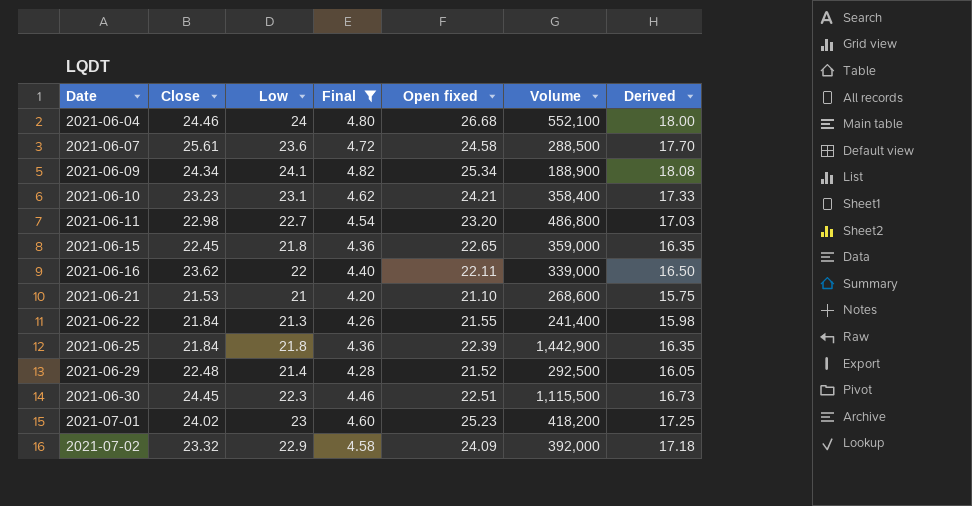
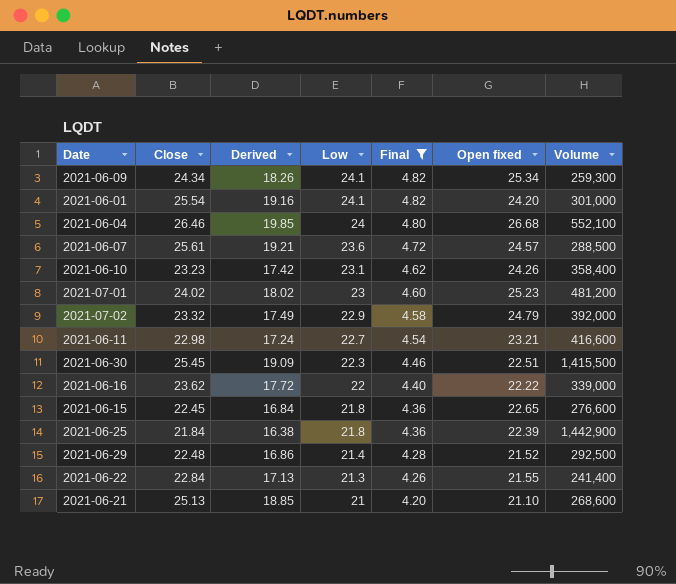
row order: Date ascending -> Low descending
column Derived | formula: [Low] * 0.75 -> [Close] * 0.75
column Derived | position: 7 -> 3
2021-06-09 | Volume: 188,900 -> 259,300
row 2021-06-01: none -> 25.54 | 19.16 | 24.1 | 4.82 | 24.20 | 301,000
2021-06-04 | Close: 24.46 -> 26.46
2021-06-07 | Open fixed: 24.58 -> 24.57
2021-06-10 | Open fixed: 24.21 -> 24.26
2021-07-01 | Volume: 418,200 -> 481,200
2021-07-02 | Open fixed: 24.09 -> 24.79
2021-06-11 | Open fixed: 23.20 -> 23.21
2021-06-11 | Volume: 486,800 -> 416,600
2021-06-30 | Close: 24.45 -> 25.45
2021-06-30 | Volume: 1,115,500 -> 1,415,500
2021-06-16 | Open fixed: 22.11 -> 22.22
2021-06-15 | Volume: 359,000 -> 276,600
2021-06-22 | Close: 21.84 -> 22.84
2021-06-21 | Close: 21.53 -> 25.13

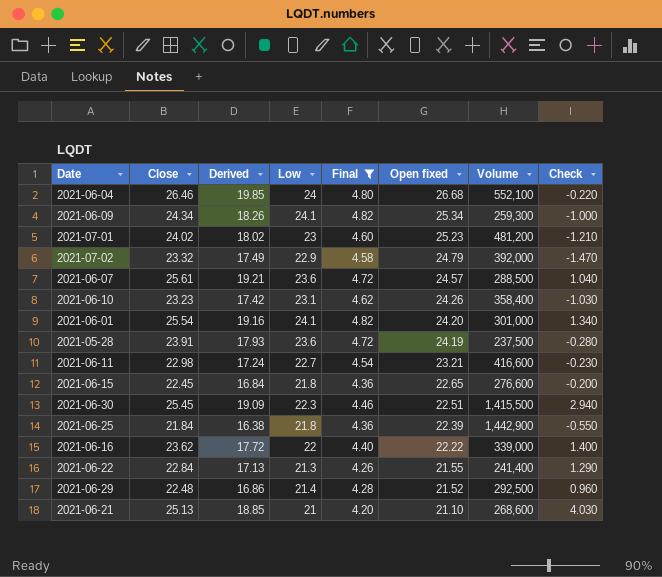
row order: Low descending -> Open fixed descending
column Check | formula: none -> [Close] - [Open fixed]
row 2021-05-28: none -> 23.91 | 17.93 | 23.6 | 4.72 | 24.19 | 237,500 | -0.280

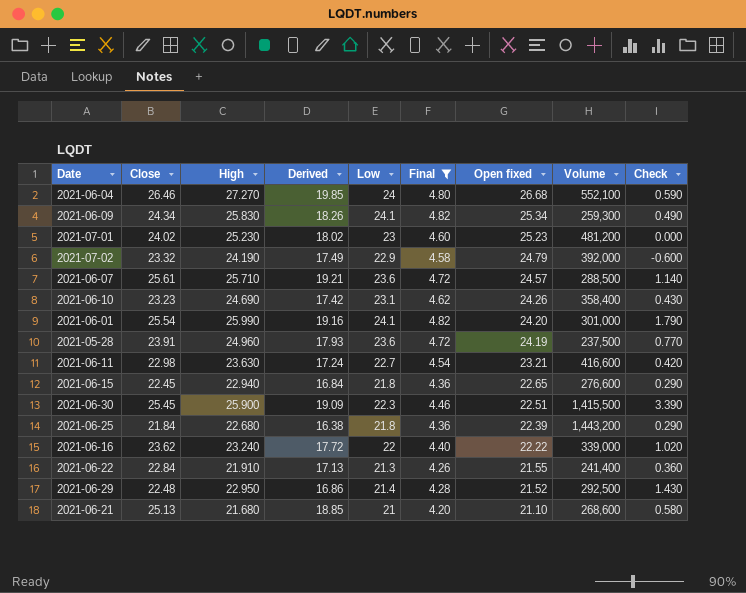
column High | position: none -> 3
column Check | formula: [Close] - [Open fixed] -> [High] - [Open fixed]
2021-06-25 | Volume: 1,442,900 -> 1,443,200

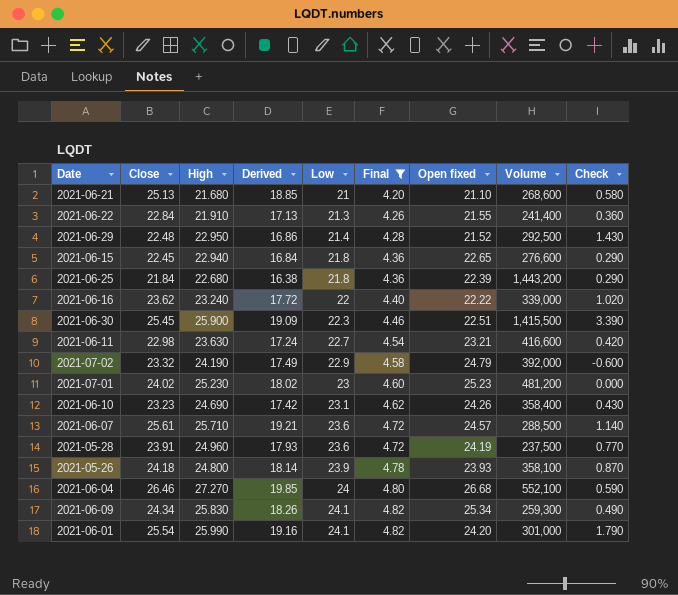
row order: Open fixed descending -> Low ascending
row 2021-05-26: none -> 24.18 | 24.800 | 18.14 | 23.9 | 4.78 | 23.93 | 358,100 | 0.870

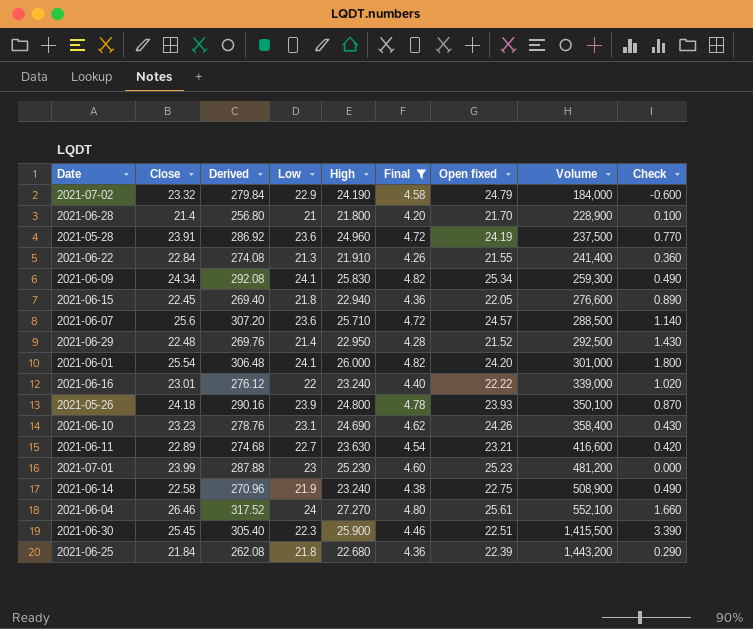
row order: Low ascending -> Volume ascending
column Derived | formula: [Close] * 0.75 -> [Close] * 12
column High | position: 3 -> 5
row 2021-06-21: 25.13 | 21.680 | 18.85 | 21 | 4.20 | 21.10 | 268,600 | 0.580 -> none
2021-07-02 | Volume: 392,000 -> 184,000
row 2021-06-28: none -> 21.4 | 256.80 | 21 | 21.800 | 4.20 | 21.70 | 228,900 | 0.100
2021-06-15 | Open fixed: 22.65 -> 22.05
2021-06-15 | Check: 0.290 -> 0.890
2021-06-07 | Close: 25.61 -> 25.6
2021-06-01 | High: 25.990 -> 26.000
2021-06-01 | Check: 1.790 -> 1.800
2021-06-16 | Close: 23.62 -> 23.01
2021-05-26 | Volume: 358,100 -> 350,100
2021-06-11 | Close: 22.98 -> 22.89
2021-07-01 | Close: 24.02 -> 23.99
row 2021-06-14: none -> 22.58 | 270.96 | 21.9 | 23.240 | 4.38 | 22.75 | 508,900 | 0.490
2021-06-04 | Open fixed: 26.68 -> 25.61
2021-06-04 | Check: 0.590 -> 1.660

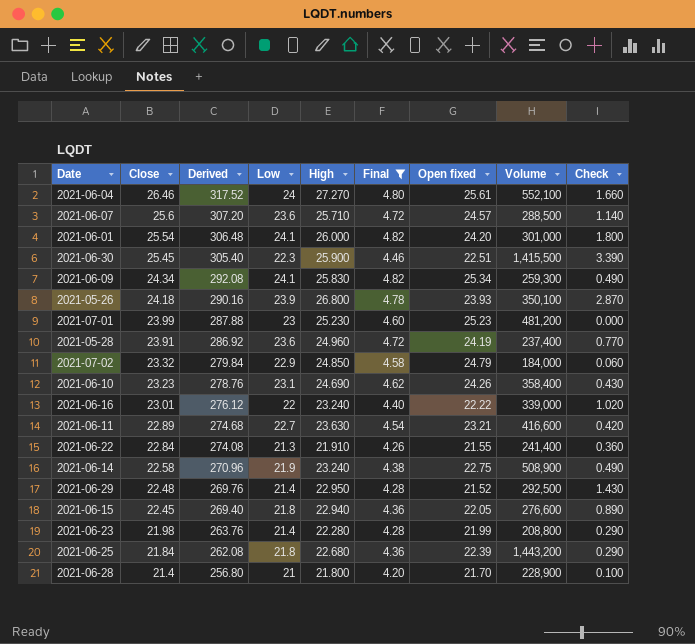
row order: Volume ascending -> Close descending
2021-05-26 | High: 24.800 -> 26.800
2021-05-26 | Check: 0.870 -> 2.870
2021-05-28 | Volume: 237,500 -> 237,400
2021-07-02 | High: 24.190 -> 24.850
2021-07-02 | Check: -0.600 -> 0.060
row 2021-06-23: none -> 21.98 | 263.76 | 21.4 | 22.280 | 4.28 | 21.99 | 208,800 | 0.290

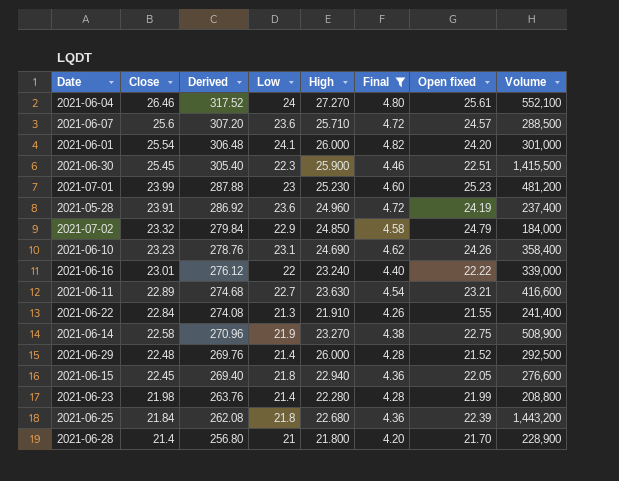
column Check | formula: [High] - [Open fixed] -> none
row 2021-06-09: 24.34 | 292.08 | 24.1 | 25.830 | 4.82 | 25.34 | 259,300 | 0.490 -> none
row 2021-05-26: 24.18 | 290.16 | 23.9 | 26.800 | 4.78 | 23.93 | 350,100 | 2.870 -> none
2021-06-14 | High: 23.240 -> 23.270
2021-06-29 | High: 22.950 -> 26.000

